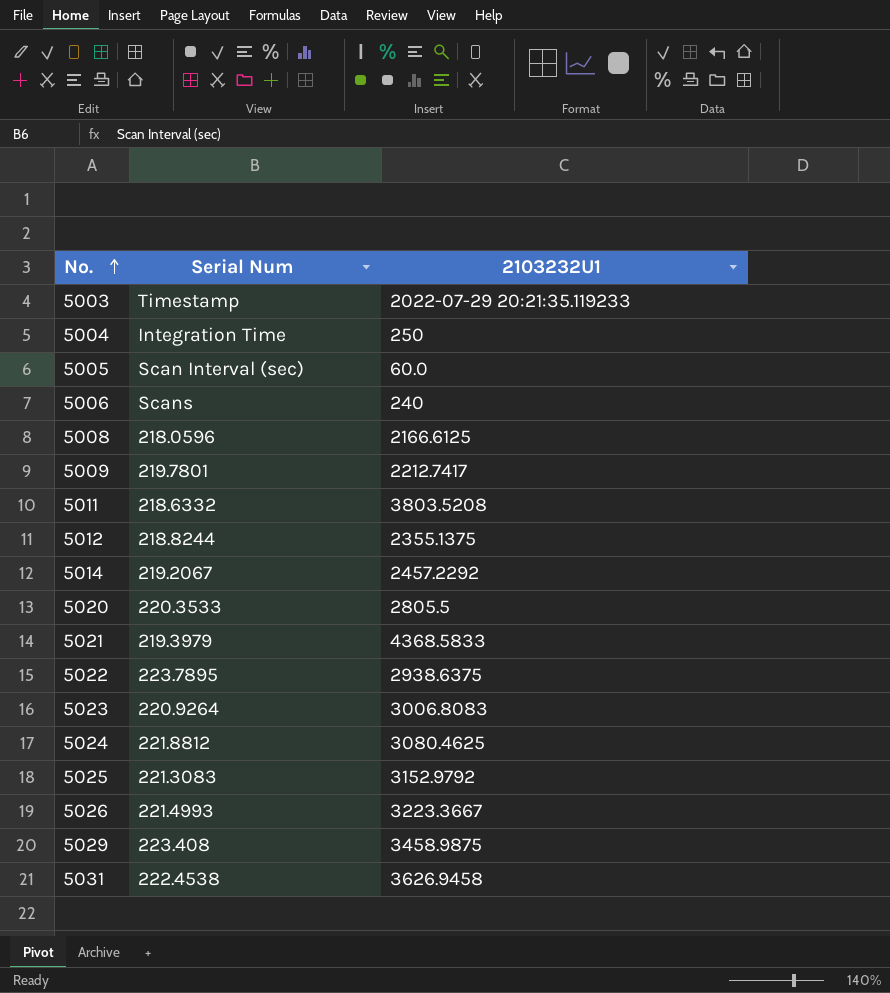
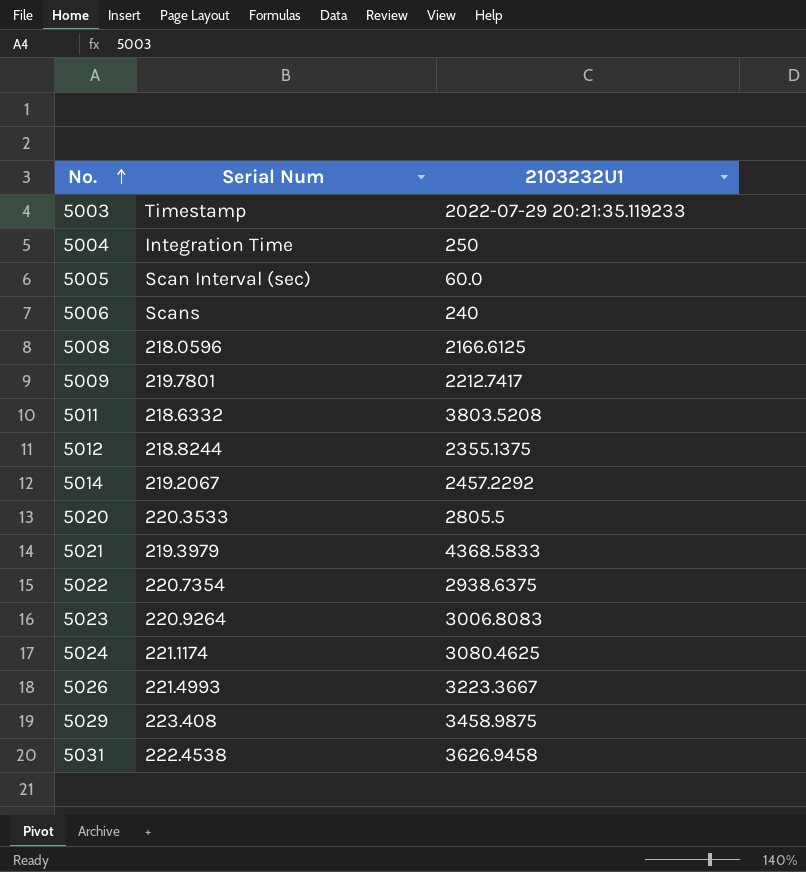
row 5025: 221.3083 | 3152.9792 -> none
5022 | Serial Num: 223.7895 -> 220.7354
5024 | Serial Num: 221.8812 -> 221.1174

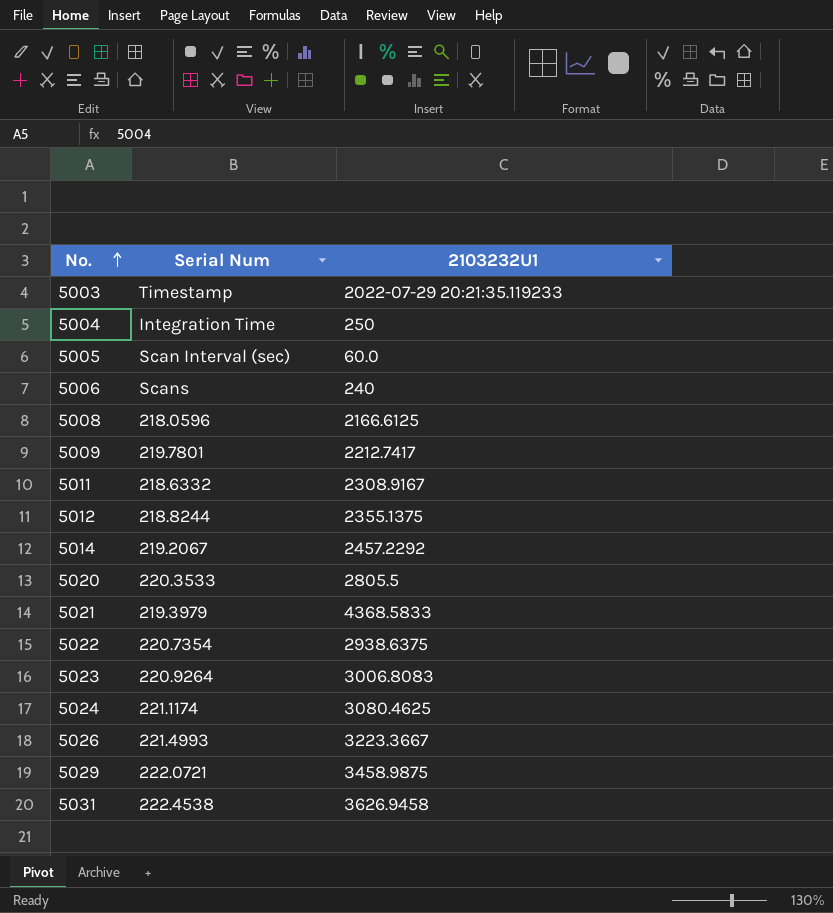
5011 | 2103232U1: 3803.5208 -> 2308.9167
5029 | Serial Num: 223.408 -> 222.0721

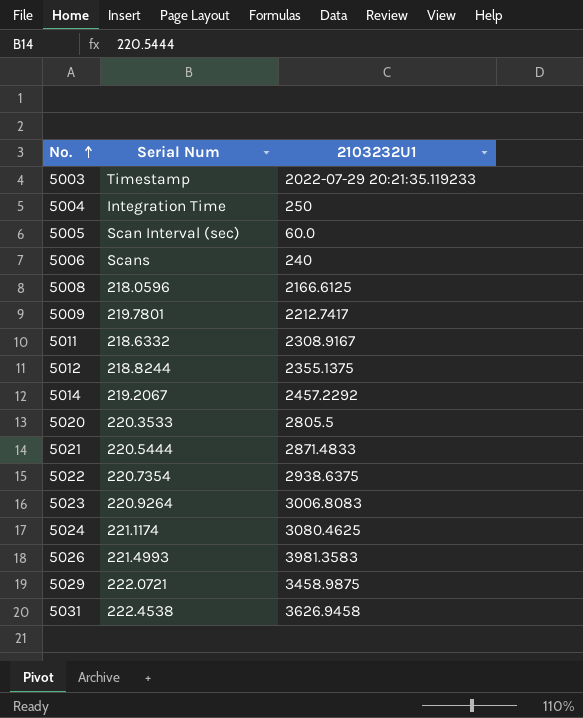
5021 | Serial Num: 219.3979 -> 220.5444
5021 | 2103232U1: 4368.5833 -> 2871.4833
5026 | 2103232U1: 3223.3667 -> 3981.3583

